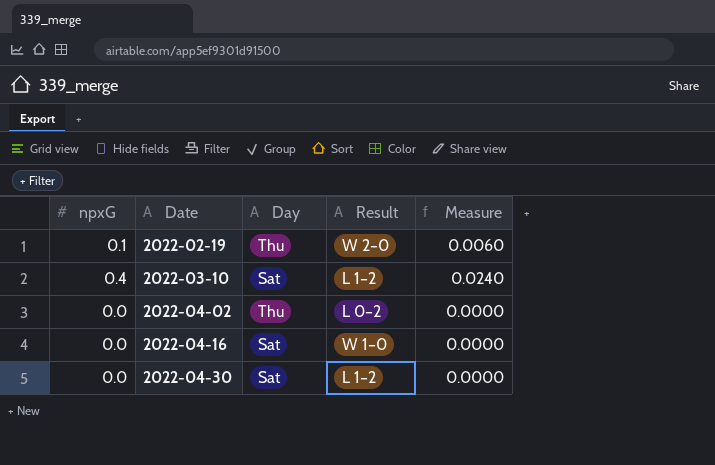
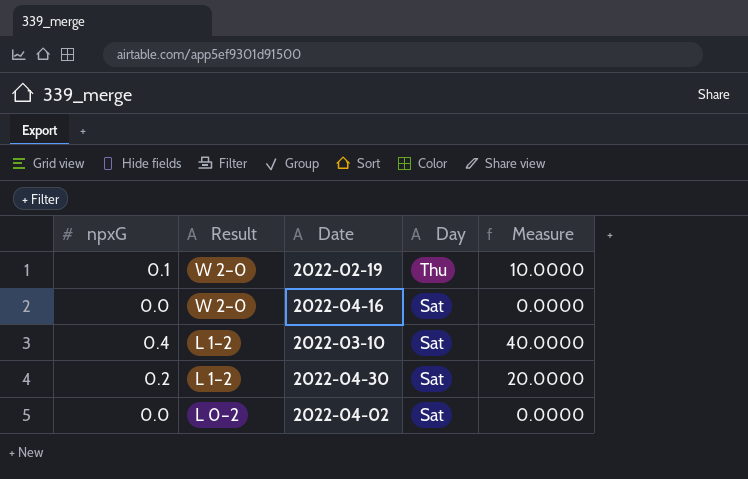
row order: Date ascending -> Result descending
column Result | position: 4 -> 2
column Measure | formula: [npxG] * 0.06 -> [npxG] * 100
2022-04-16 | Result: W 1–0 -> W 2–0
2022-04-30 | npxG: 0.0 -> 0.2
2022-04-02 | Day: Thu -> Sat

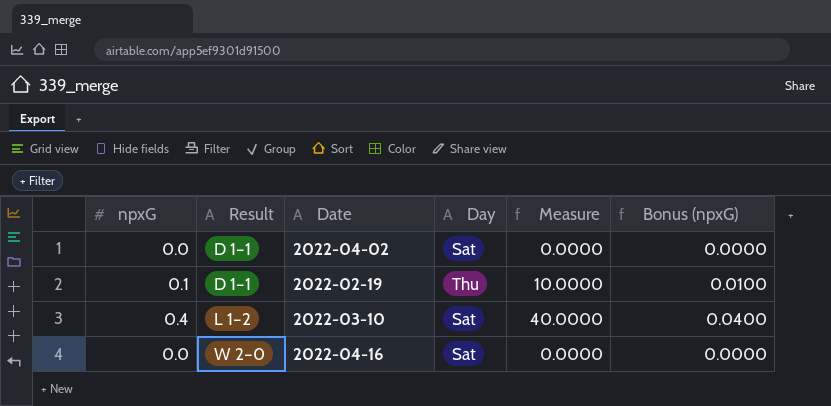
row order: Result descending -> Result ascending
column Bonus (npxG) | formula: none -> [npxG] * 0.1
row 2022-04-30: 0.2 | L 1–2 | Sat | 20.0000 -> none
2022-04-02 | Result: L 0–2 -> D 1–1
2022-02-19 | Result: W 2–0 -> D 1–1

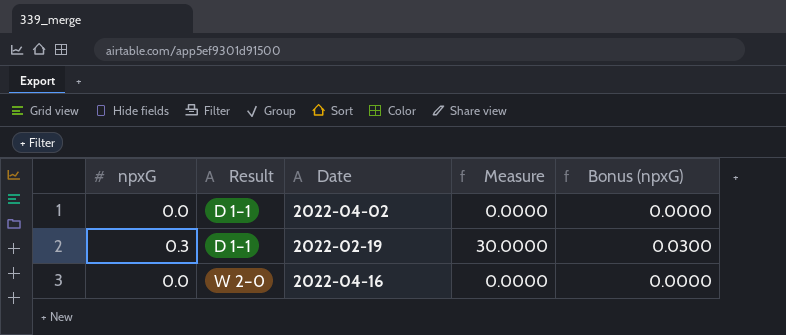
column Day | position: 4 -> none
row 2022-03-10: 0.4 | L 1–2 | Sat | 40.0000 | 0.0400 -> none
2022-02-19 | npxG: 0.1 -> 0.3
2022-02-19 | Measure: 10.0000 -> 30.0000
2022-02-19 | Bonus (npxG): 0.0100 -> 0.0300

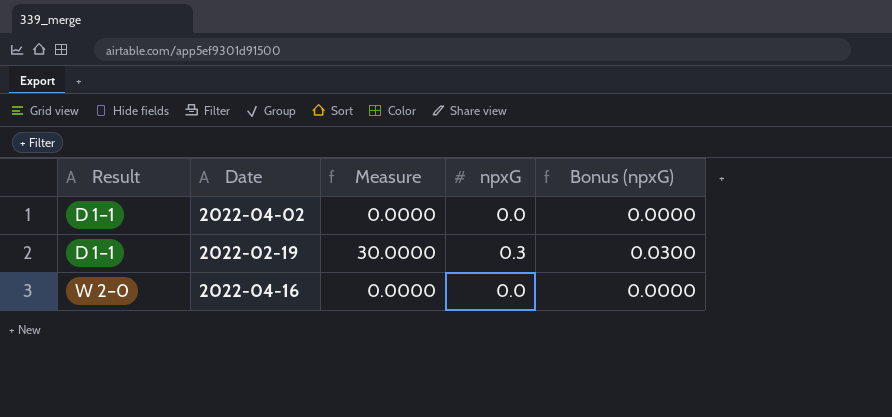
column npxG | position: 1 -> 4

